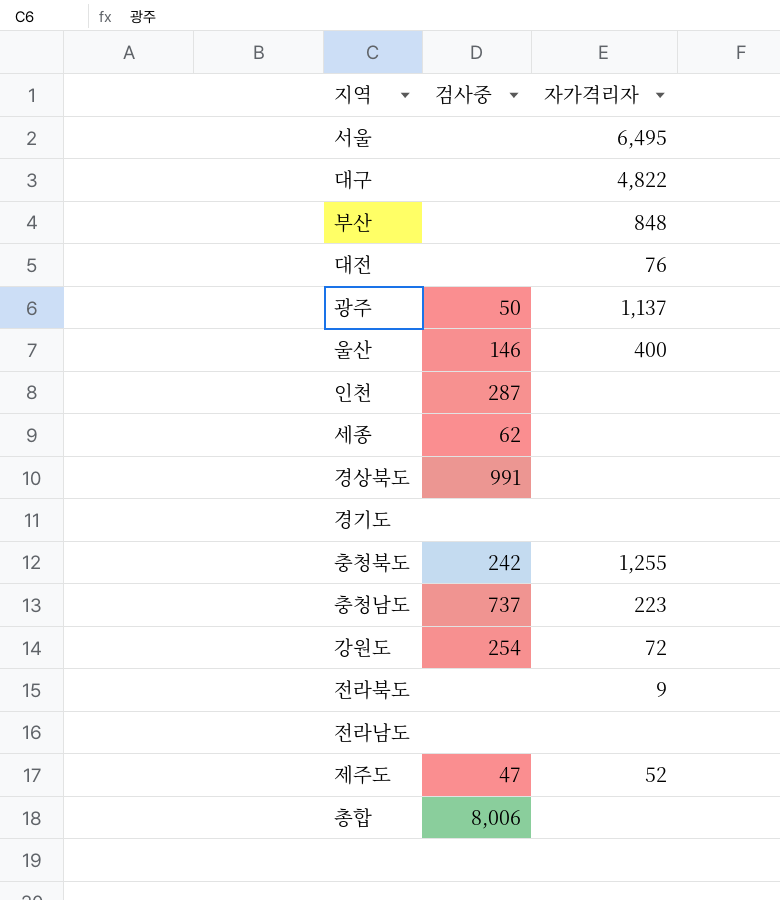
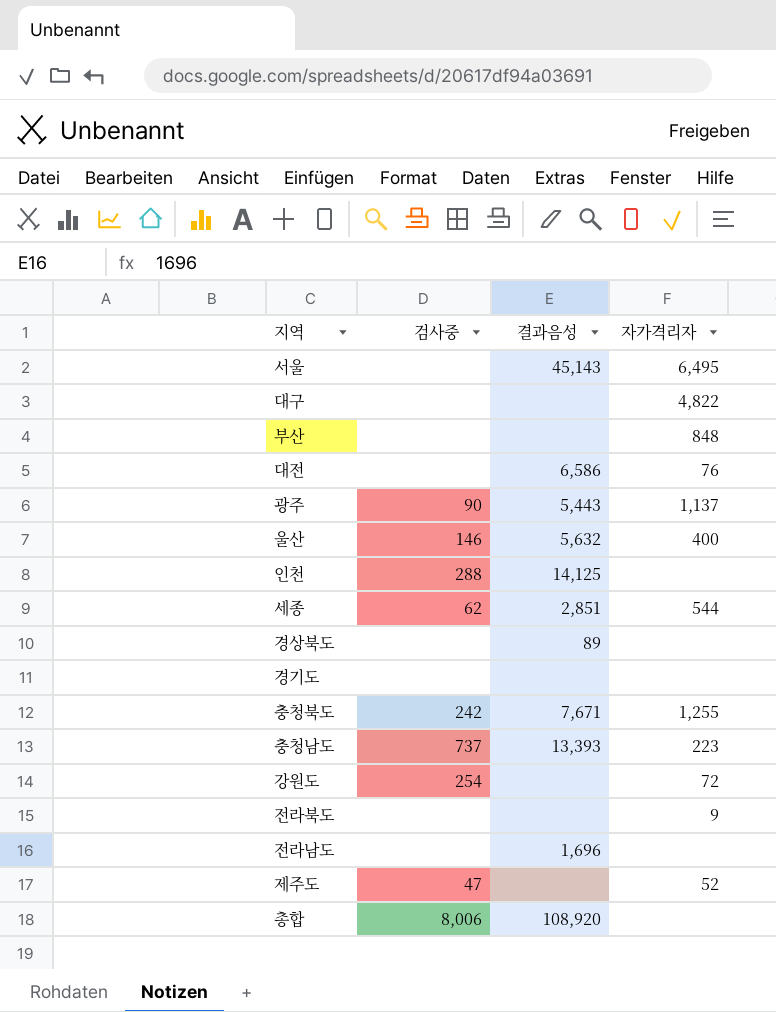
column 결과음성 | position: none -> 3
광주 | 검사중: 50 -> 90
인천 | 검사중: 287 -> 288
세종 | 자가격리자: none -> 544
경상북도 | 검사중: 991 -> none

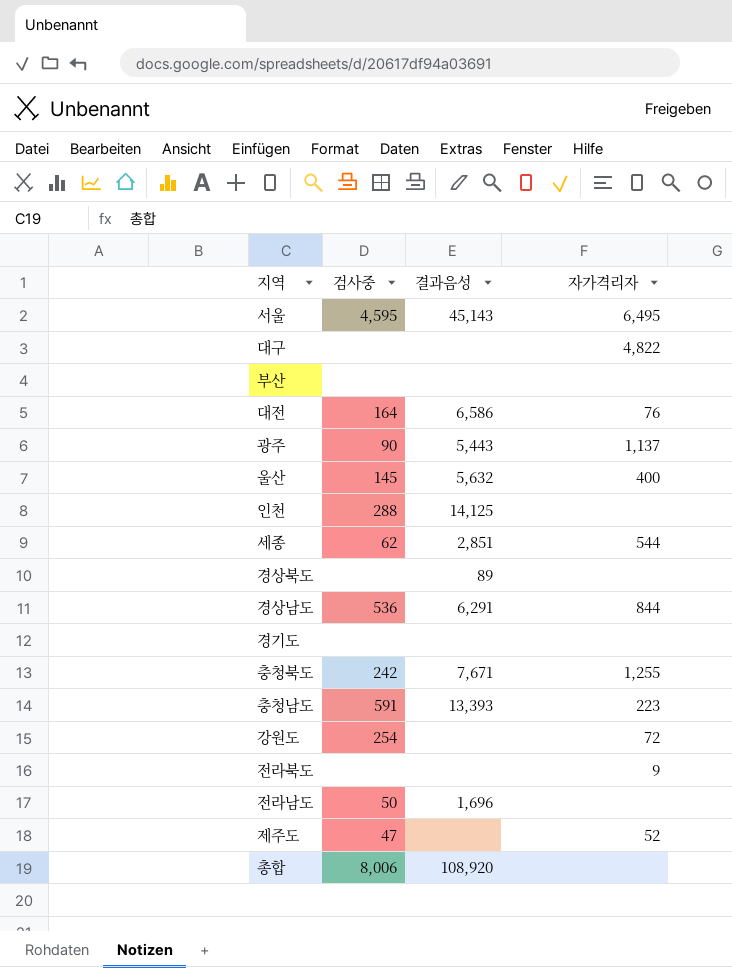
서울 | 검사중: none -> 4,595
부산 | 자가격리자: 848 -> none
대전 | 검사중: none -> 164
울산 | 검사중: 146 -> 145
row 경상남도: none -> 536 | 6,291 | 844
충청남도 | 검사중: 737 -> 591
전라남도 | 검사중: none -> 50

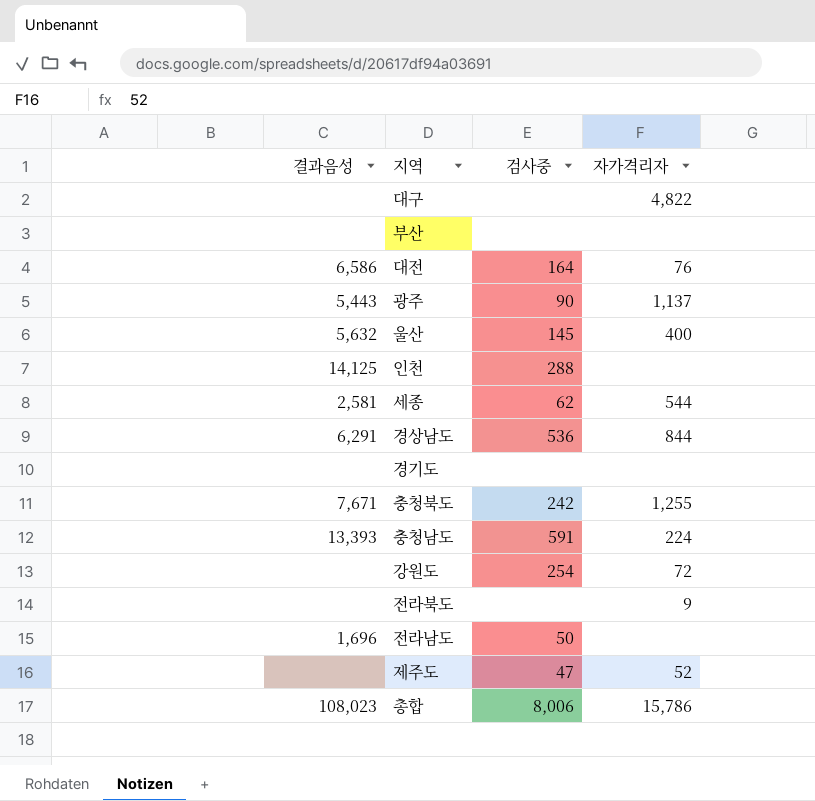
column 결과음성 | position: 3 -> 1
row 서울: 4,595 | 45,143 | 6,495 -> none
row 경상북도: none | 89 | none -> none
세종 | 결과음성: 2,851 -> 2,581
충청남도 | 자가격리자: 223 -> 224
총합 | 결과음성: 108,920 -> 108,023
총합 | 자가격리자: none -> 15,786

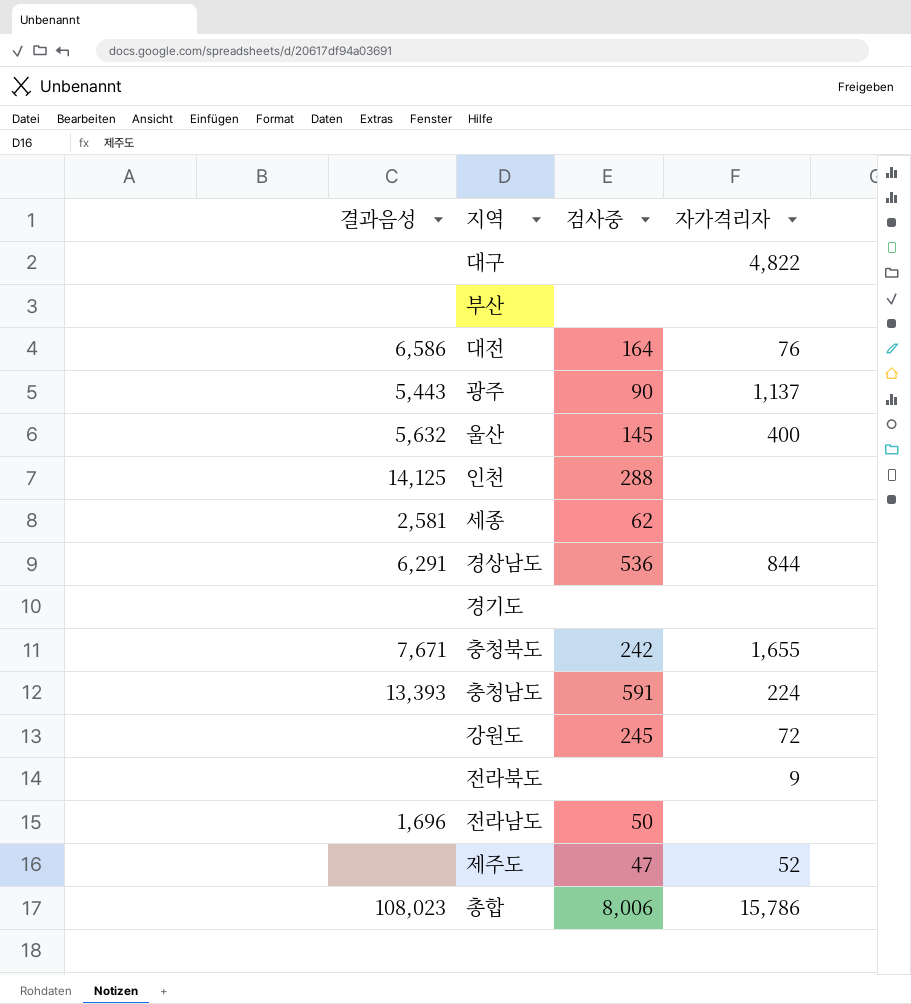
세종 | 자가격리자: 544 -> none
충청북도 | 자가격리자: 1,255 -> 1,655
강원도 | 검사중: 254 -> 245

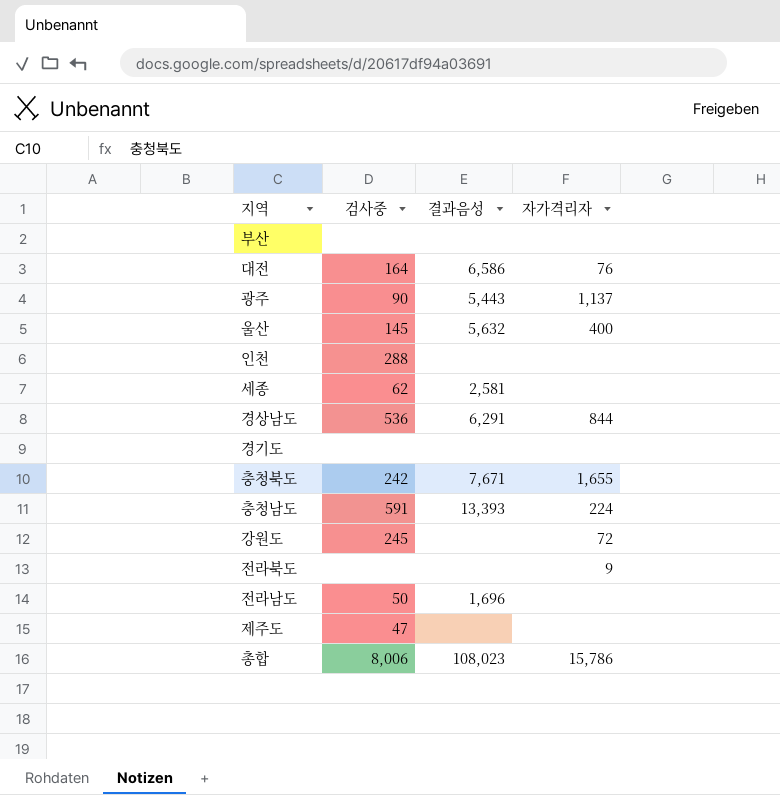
column 결과음성 | position: 1 -> 3
row 대구: none | none | 4,822 -> none
인천 | 결과음성: 14,125 -> none
제주도 | 자가격리자: 52 -> none

